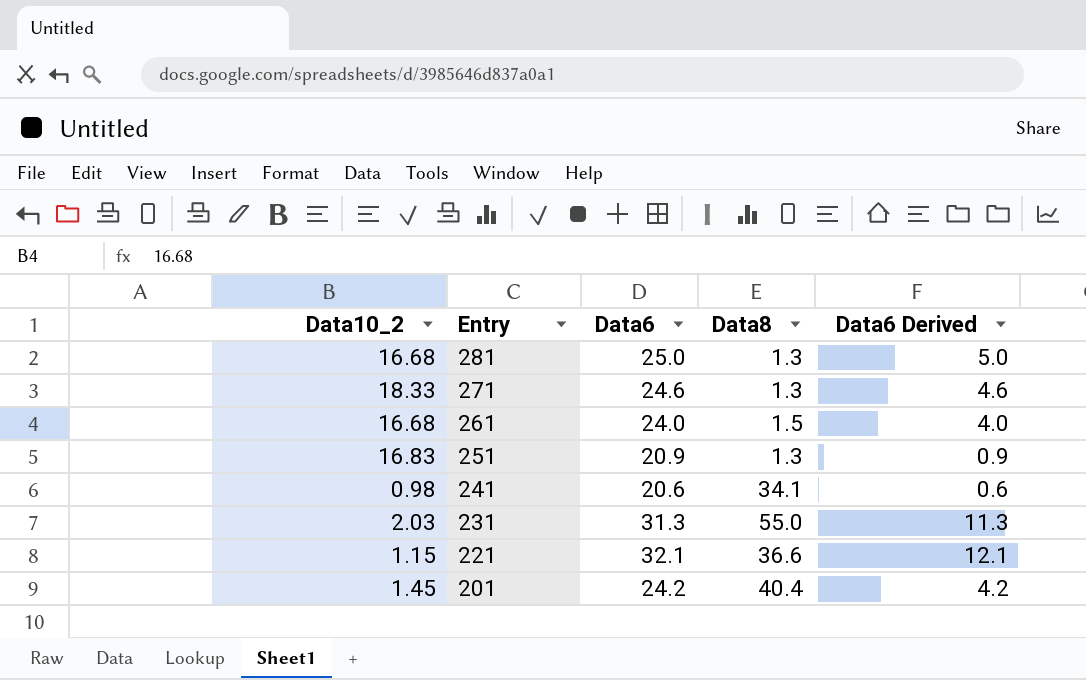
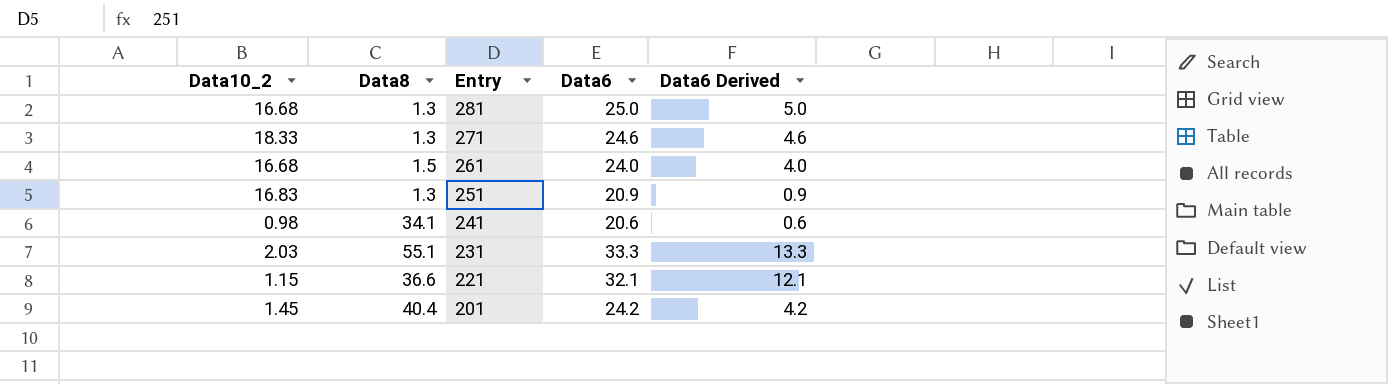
column Data8 | position: 4 -> 2
231 | Data8: 55.0 -> 55.1
231 | Data6: 31.3 -> 33.3
231 | Data6 Derived: 11.3 -> 13.3

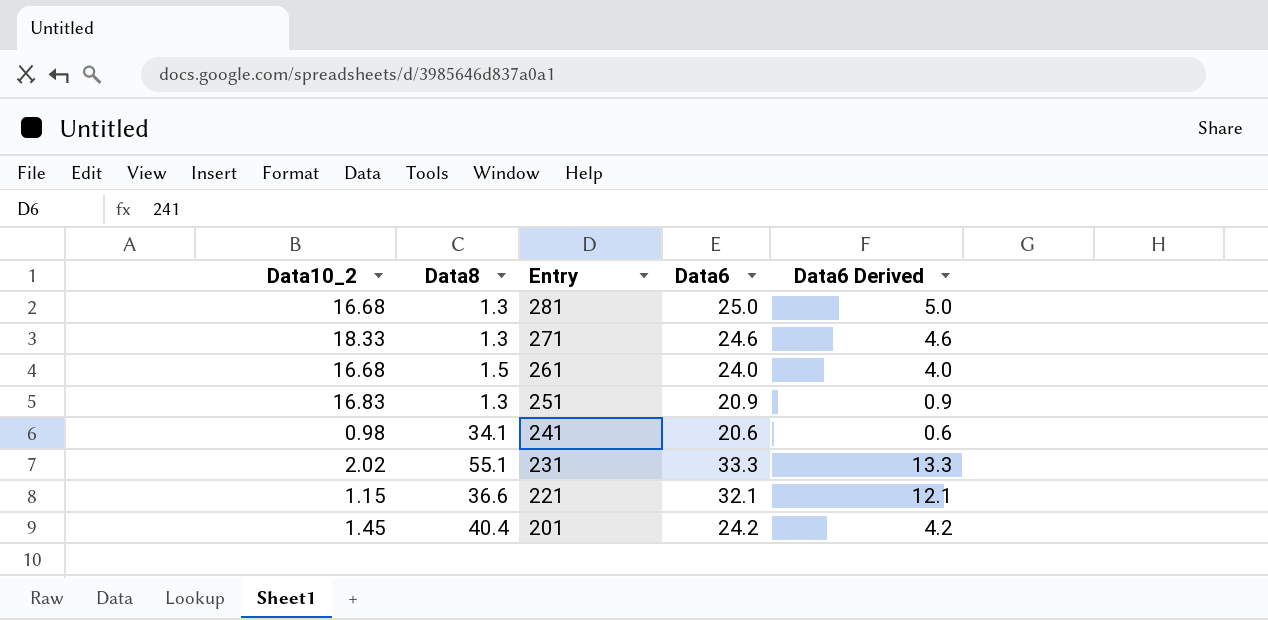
231 | Data10_2: 2.03 -> 2.02

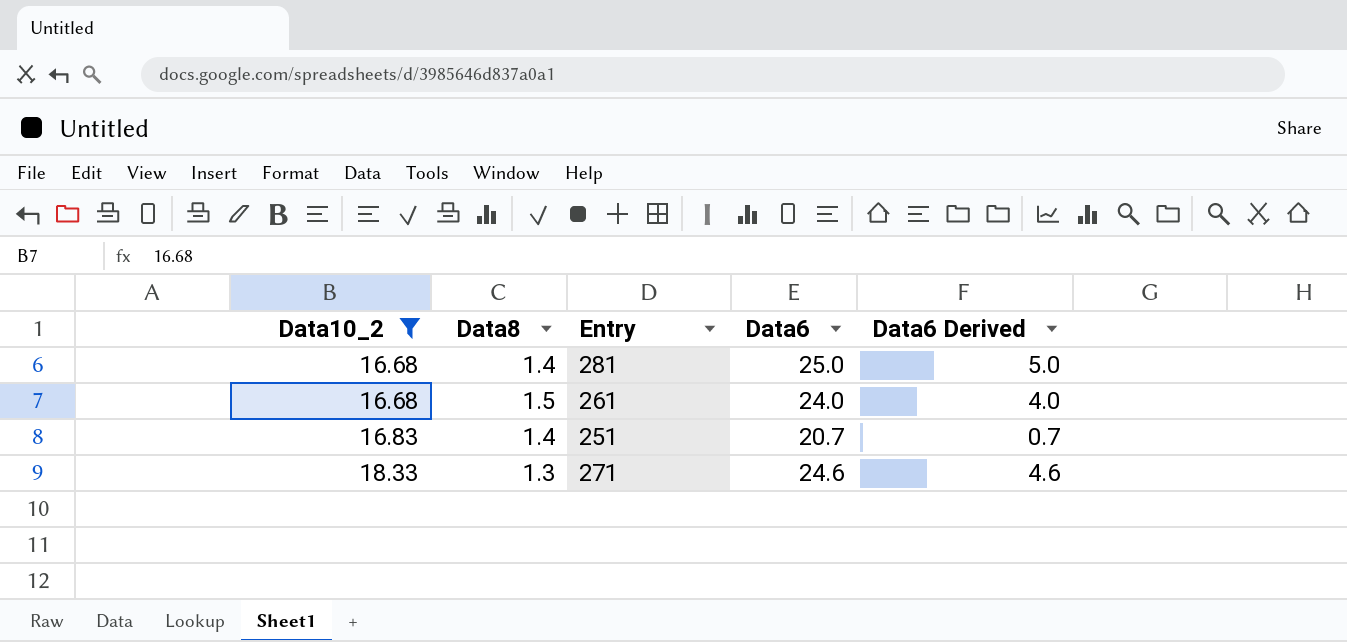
filter: none -> Data10_2 >= 16.68
row order: Entry descending -> Data10_2 ascending
281 | Data8: 1.3 -> 1.4
251 | Data8: 1.3 -> 1.4
251 | Data6: 20.9 -> 20.7
251 | Data6 Derived: 0.9 -> 0.7

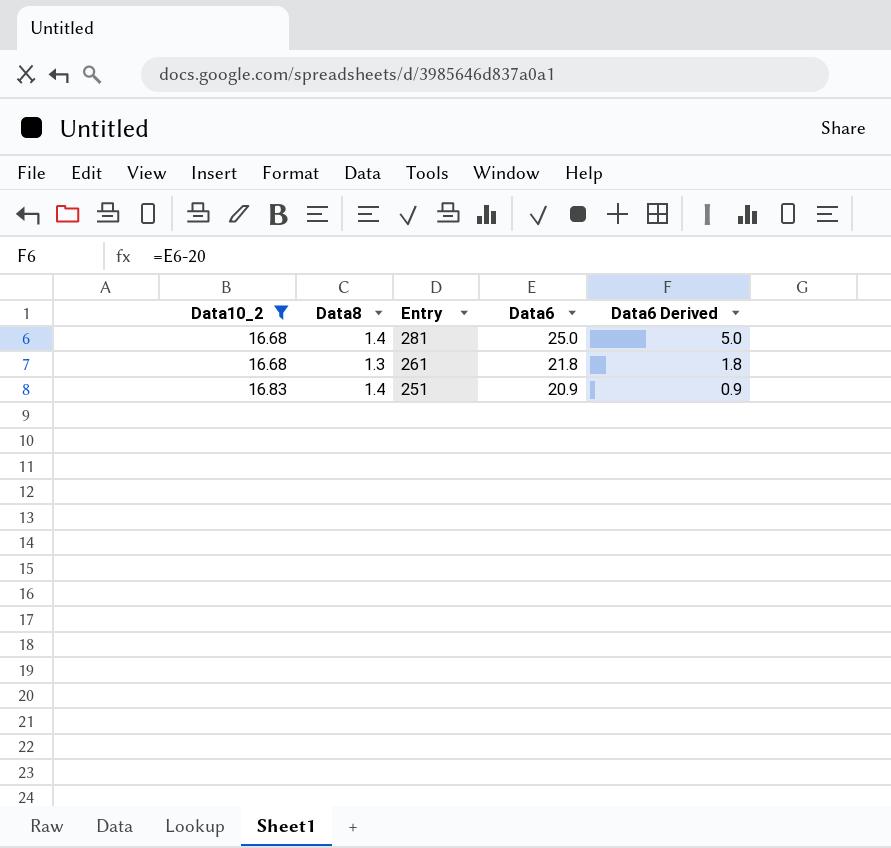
row 271: 18.33 | 1.3 | 24.6 | 4.6 -> none
261 | Data8: 1.5 -> 1.3
261 | Data6: 24.0 -> 21.8
261 | Data6 Derived: 4.0 -> 1.8
251 | Data6: 20.7 -> 20.9
251 | Data6 Derived: 0.7 -> 0.9

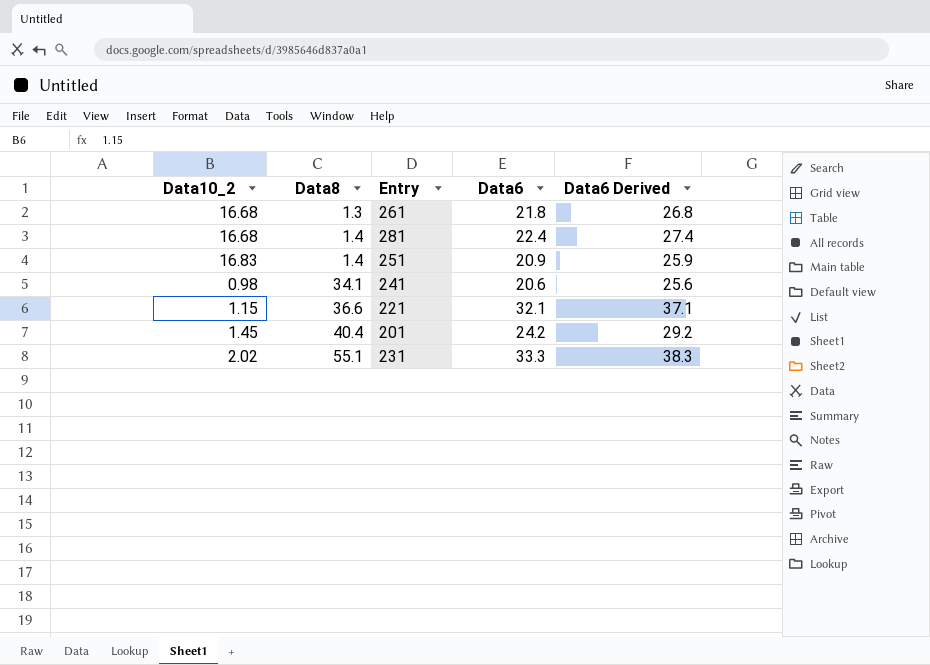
filter: Data10_2 >= 16.68 -> none
row order: Data10_2 ascending -> Data8 ascending
column Data6 Derived | formula: [Data6] - 20 -> [Data6] + 5
281 | Data6: 25.0 -> 22.4

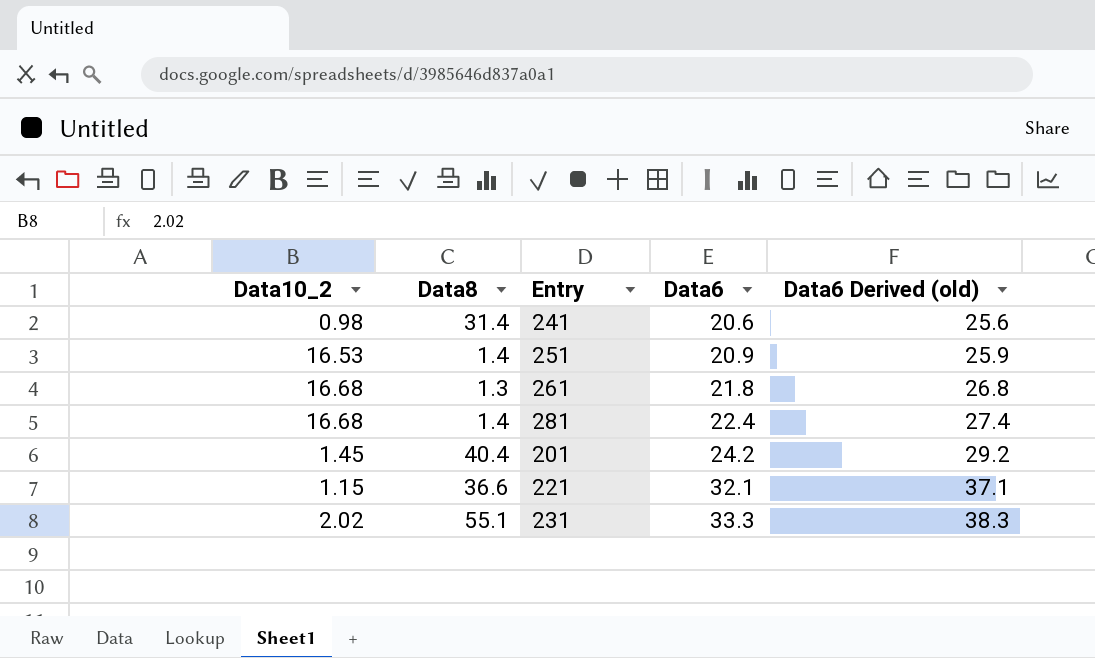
row order: Data8 ascending -> Data6 ascending
column name: Data6 Derived -> Data6 Derived (old)
241 | Data8: 34.1 -> 31.4
251 | Data10_2: 16.83 -> 16.53

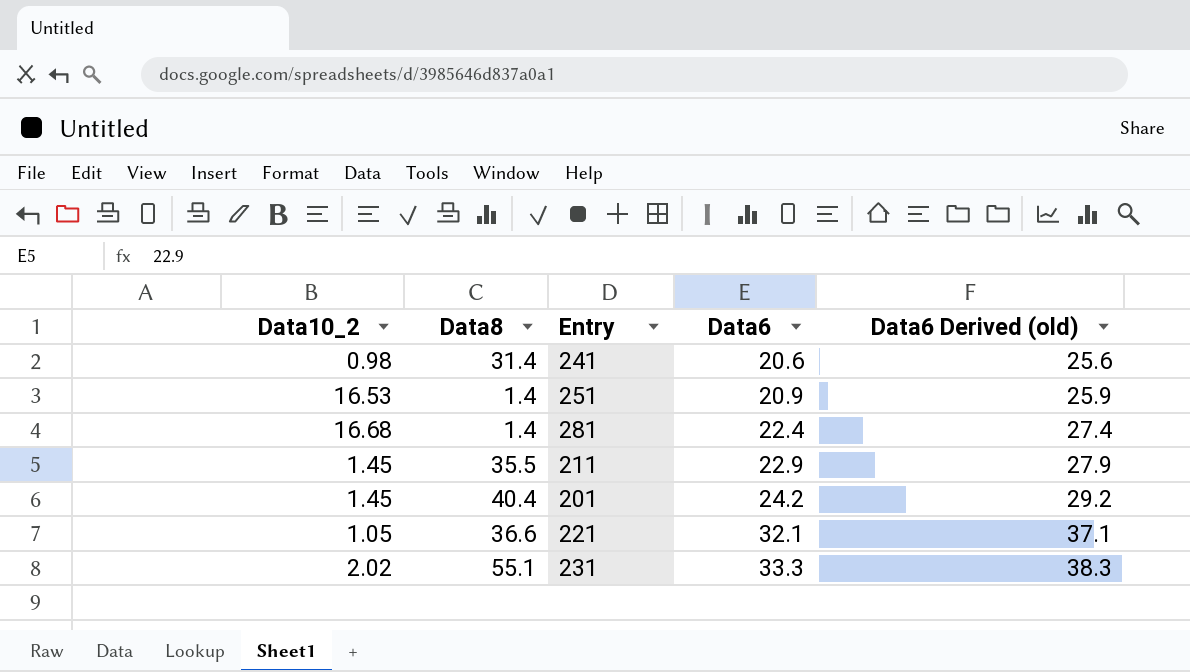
row 261: 16.68 | 1.3 | 21.8 | 26.8 -> none
row 211: none -> 1.45 | 35.5 | 22.9 | 27.9
221 | Data10_2: 1.15 -> 1.05

